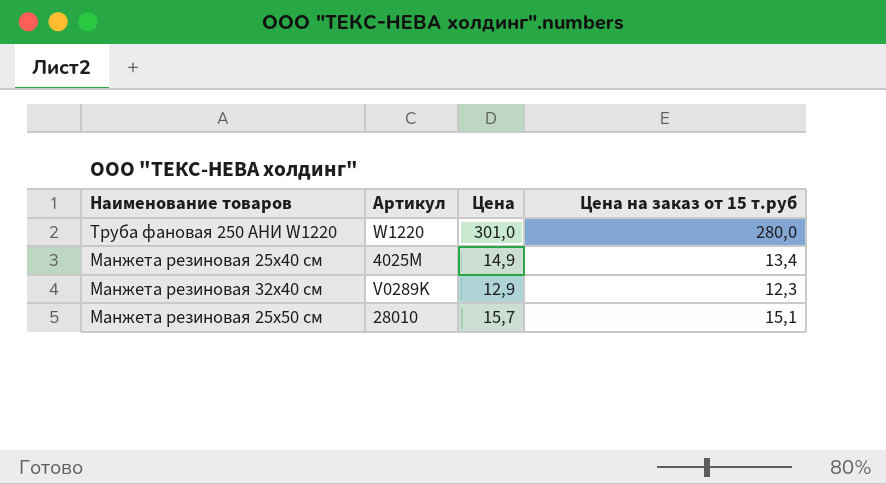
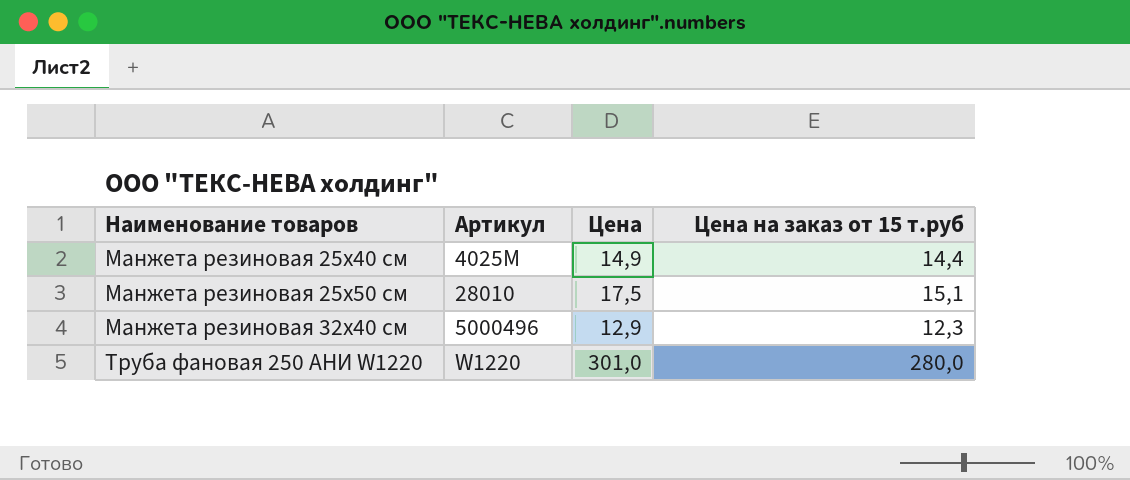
row order: none -> Наименование товаров ascending
Манжета резиновая 25х40 см | Цена на заказ от 15 т.руб: 13,4 -> 14,4
Манжета резиновая 25х50 см | Цена: 15,7 -> 17,5
Манжета резиновая 32х40 см | Артикул: V0289K -> 5000496

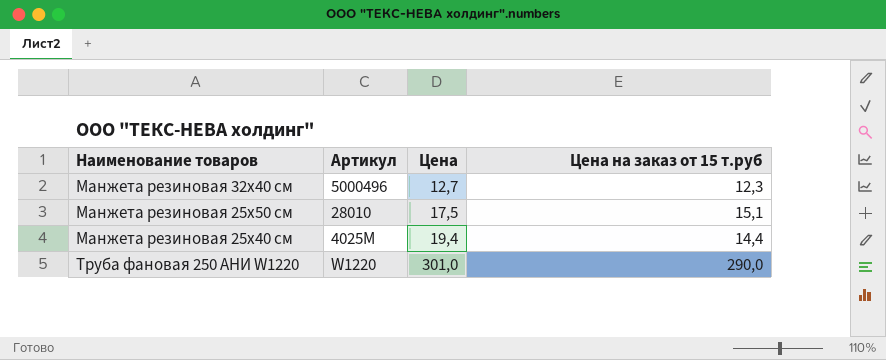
row order: Наименование товаров ascending -> Цена ascending
Манжета резиновая 32х40 см | Цена: 12,9 -> 12,7
Манжета резиновая 25х40 см | Цена: 14,9 -> 19,4
Труба фановая 250 АНИ W1220 | Цена на заказ от 15 т.руб: 280,0 -> 290,0

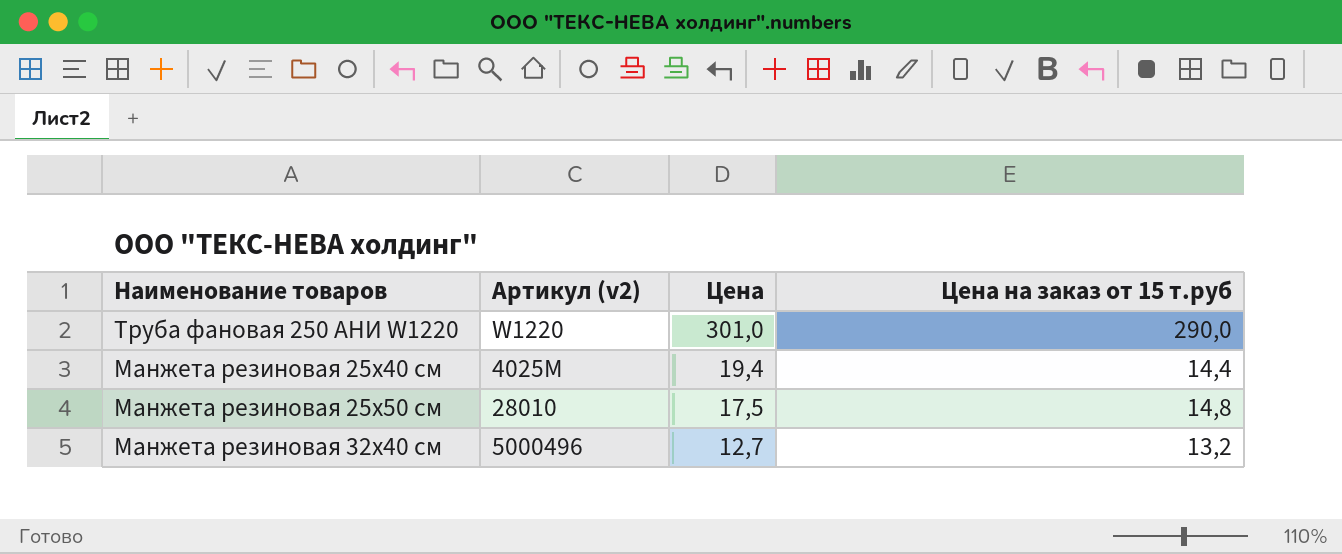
row order: Цена ascending -> Цена descending
column name: Артикул -> Артикул (v2)
Манжета резиновая 25х50 см | Цена на заказ от 15 т.руб: 15,1 -> 14,8
Манжета резиновая 32х40 см | Цена на заказ от 15 т.руб: 12,3 -> 13,2

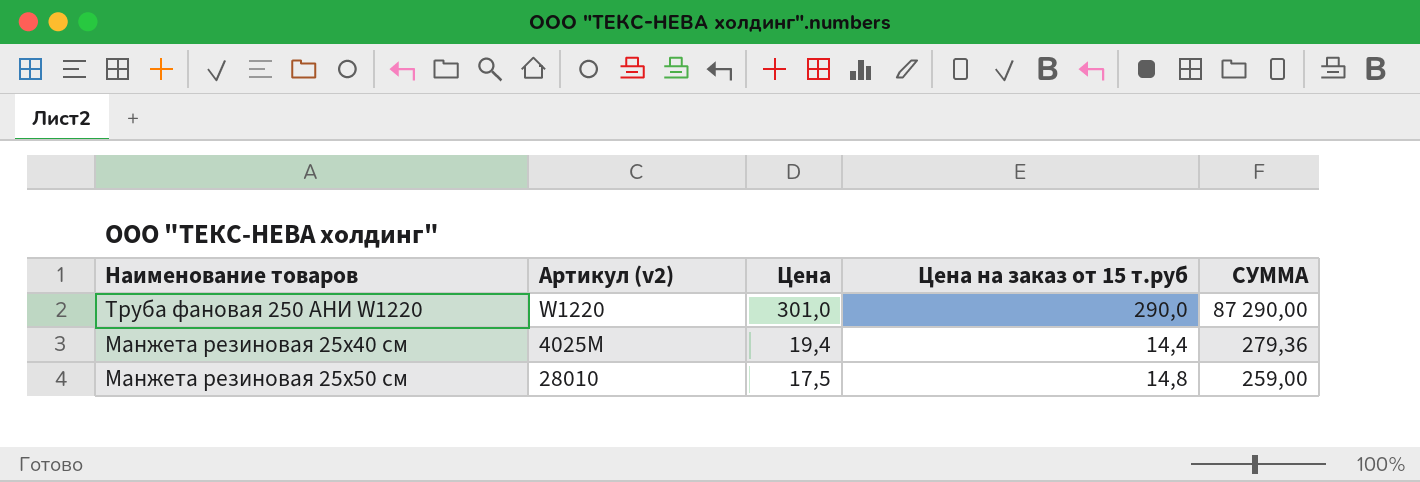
column СУММА | formula: none -> [Цена] * [Цена на заказ от 15 т.руб]
row Манжета резиновая 32х40 см: 5000496 | 12,7 | 13,2 -> none

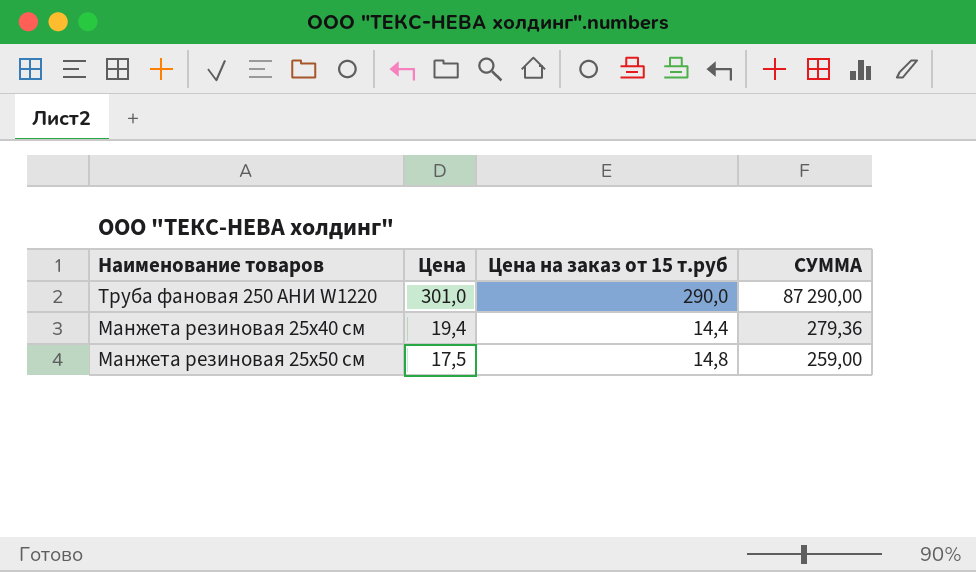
column Артикул (v2) | position: 2 -> none

